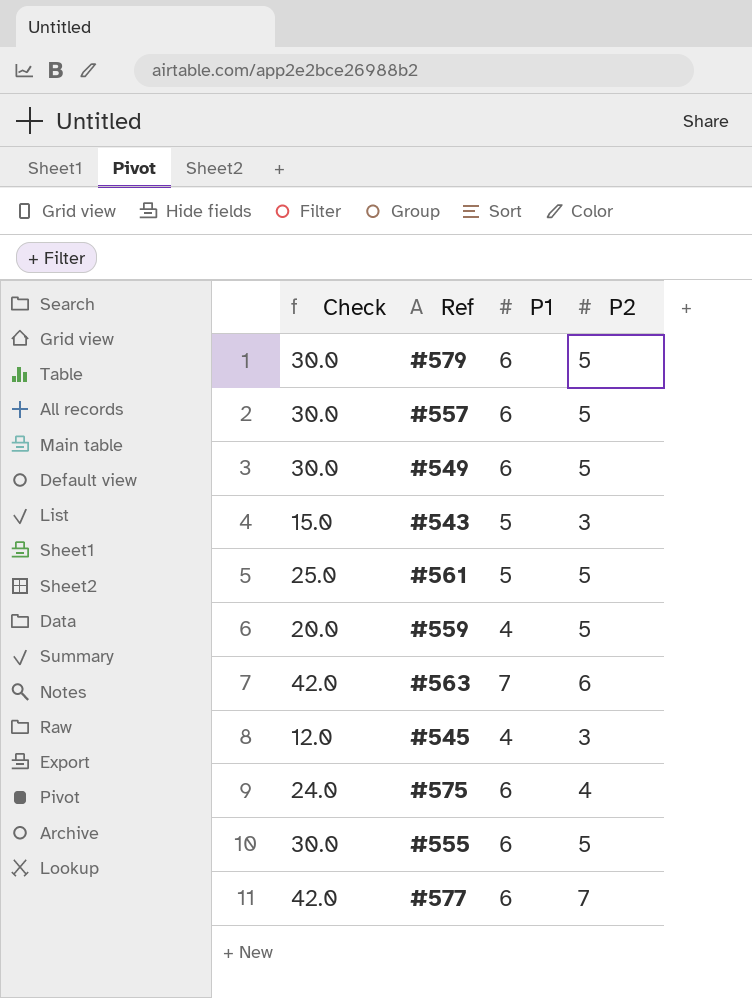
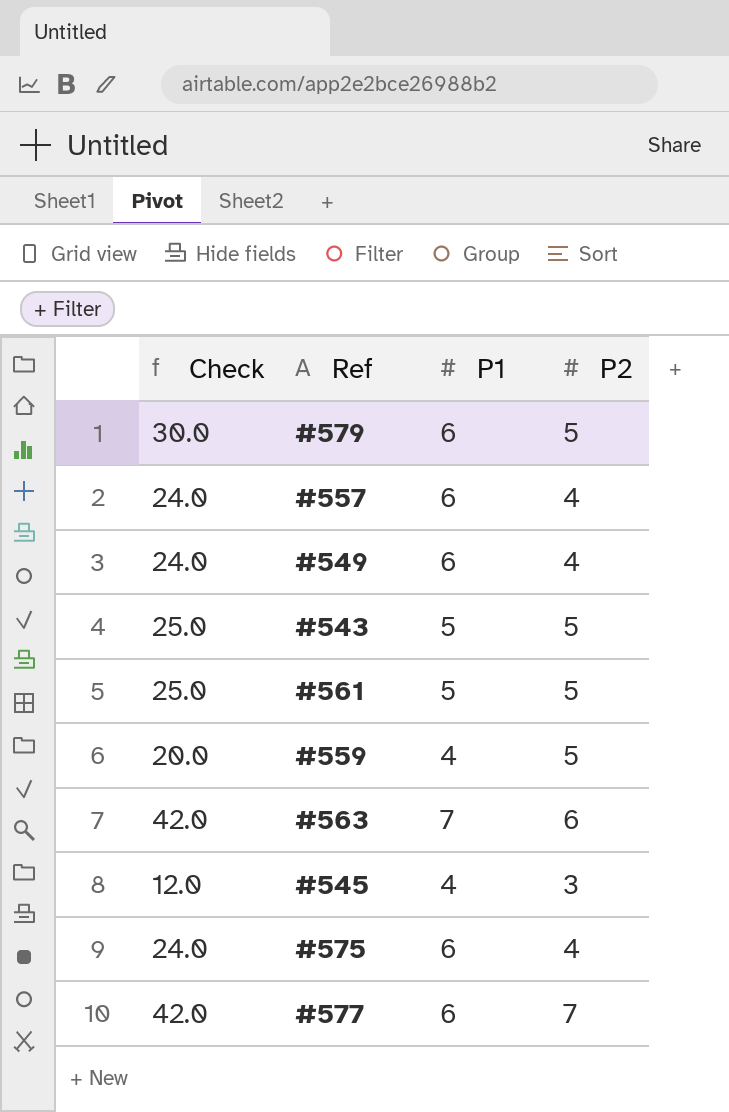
row #555: 30.0 | 6 | 5 -> none
#557 | Check: 30.0 -> 24.0
#557 | P2: 5 -> 4
#549 | Check: 30.0 -> 24.0
#549 | P2: 5 -> 4
#543 | Check: 15.0 -> 25.0
#543 | P2: 3 -> 5

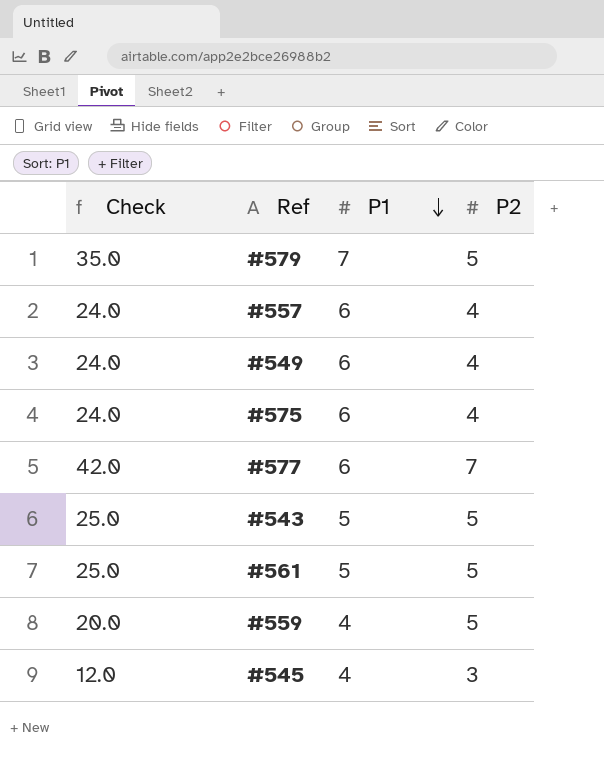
row order: none -> P1 descending
row #563: 42.0 | 7 | 6 -> none
#579 | Check: 30.0 -> 35.0
#579 | P1: 6 -> 7

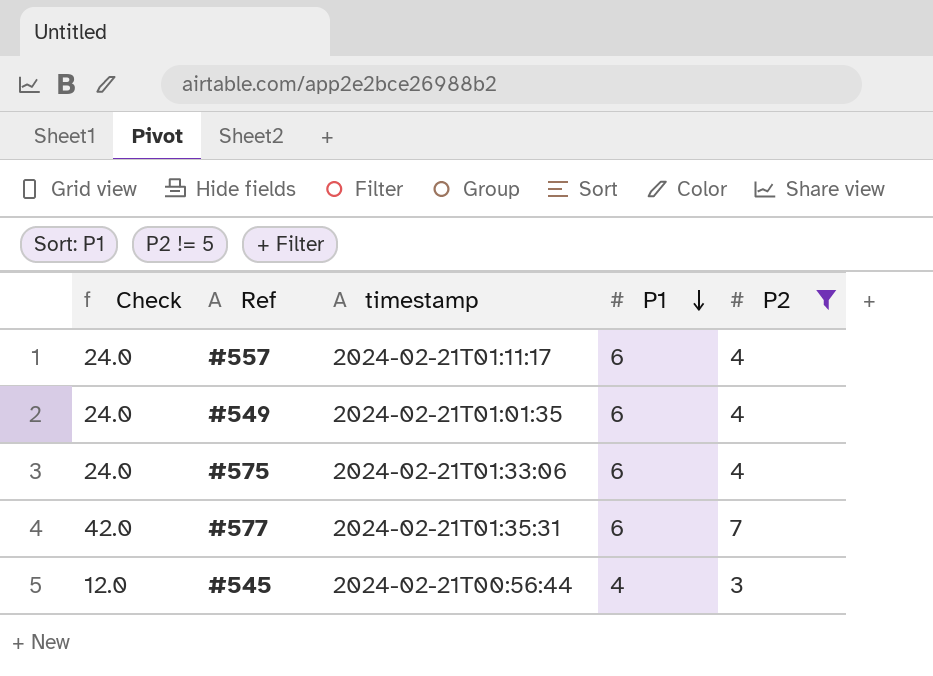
filter: none -> P2 != 5
column timestamp | position: none -> 3

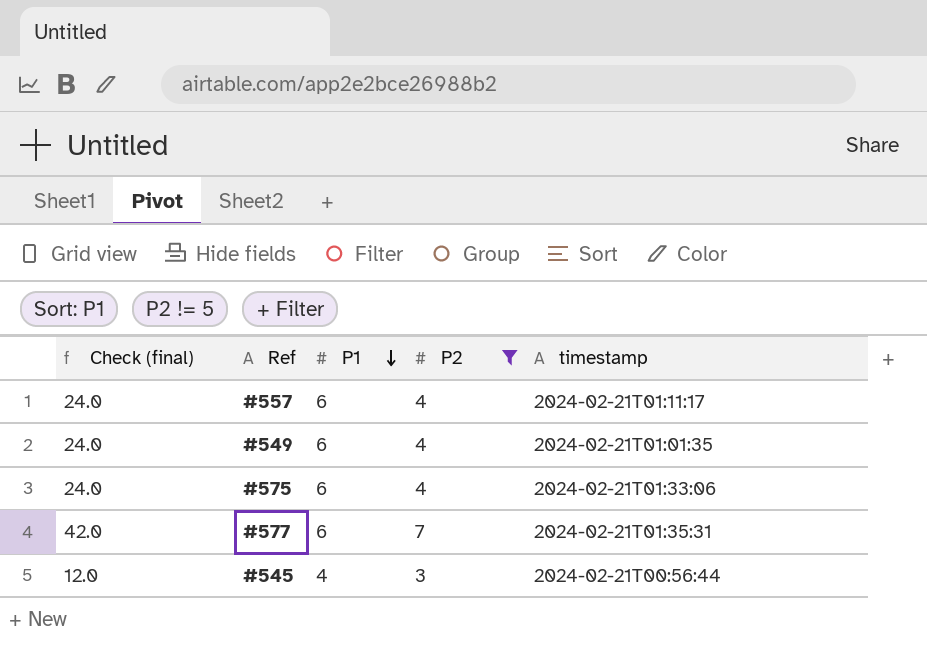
column name: Check -> Check (final)
column timestamp | position: 3 -> 5

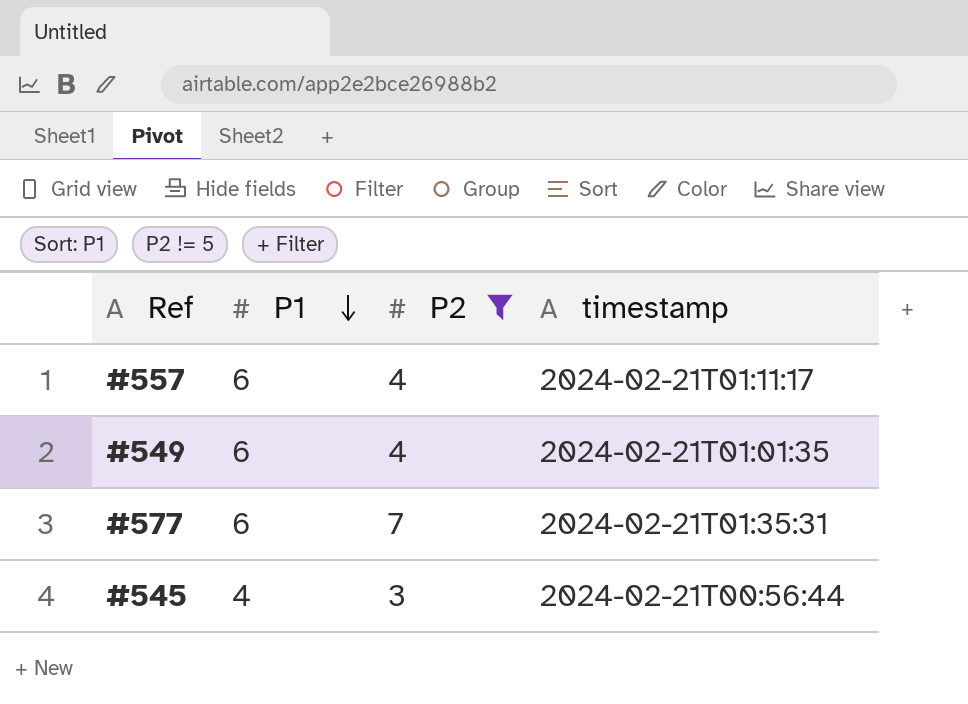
column Check (final) | formula: [P1] * [P2] -> none
row #575: 24.0 | 6 | 4 | 2024-02-21T01:33:06 -> none

